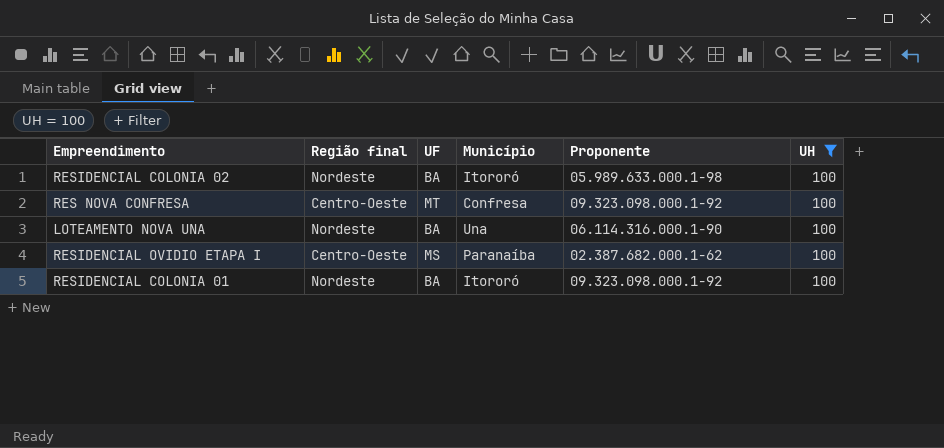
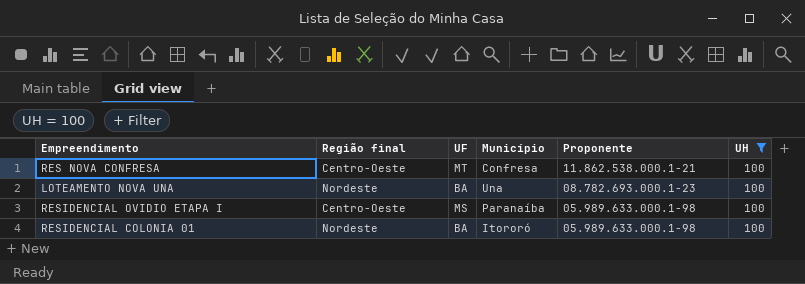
row RESIDENCIAL COLONIA 02: Nordeste | BA | Itororó | 05.989.633.000.1-98 | 100 -> none
RES NOVA CONFRESA | Proponente: 09.323.098.000.1-92 -> 11.862.538.000.1-21
LOTEAMENTO NOVA UNA | Proponente: 06.114.316.000.1-90 -> 08.782.693.000.1-23
RESIDENCIAL OVIDIO ETAPA I | Proponente: 02.387.682.000.1-62 -> 05.989.633.000.1-98
RESIDENCIAL COLONIA 01 | Proponente: 09.323.098.000.1-92 -> 05.989.633.000.1-98

